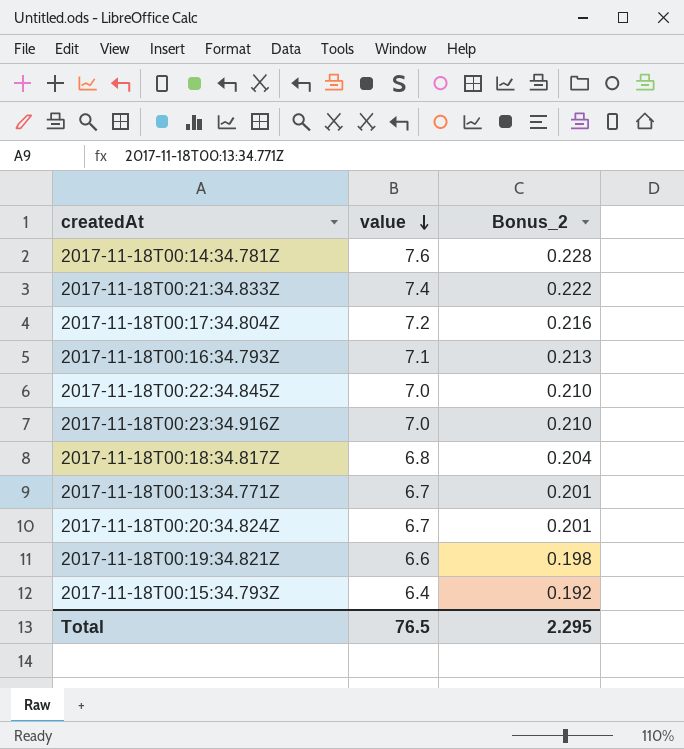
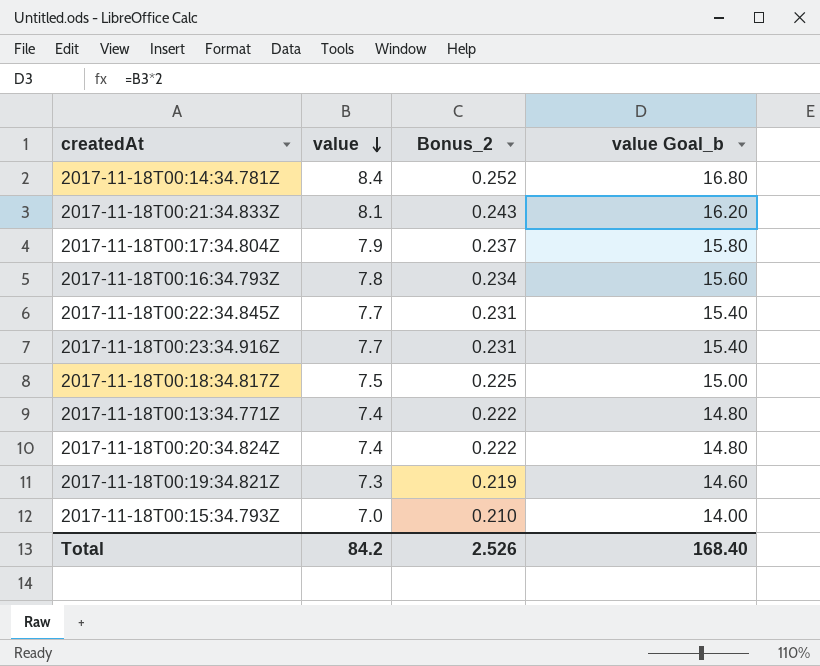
column value Goal_b | formula: none -> [value] * 2
2017-11-18T00:14:34.781Z | value: 7.6 -> 8.4
2017-11-18T00:14:34.781Z | Bonus_2: 0.228 -> 0.252
2017-11-18T00:21:34.833Z | value: 7.4 -> 8.1
2017-11-18T00:21:34.833Z | Bonus_2: 0.222 -> 0.243
2017-11-18T00:17:34.804Z | value: 7.2 -> 7.9
2017-11-18T00:17:34.804Z | Bonus_2: 0.216 -> 0.237
2017-11-18T00:16:34.793Z | value: 7.1 -> 7.8
2017-11-18T00:16:34.793Z | Bonus_2: 0.213 -> 0.234
2017-11-18T00:22:34.845Z | value: 7.0 -> 7.7
2017-11-18T00:22:34.845Z | Bonus_2: 0.210 -> 0.231
2017-11-18T00:23:34.916Z | value: 7.0 -> 7.7
2017-11-18T00:23:34.916Z | Bonus_2: 0.210 -> 0.231
2017-11-18T00:18:34.817Z | value: 6.8 -> 7.5
2017-11-18T00:18:34.817Z | Bonus_2: 0.204 -> 0.225
2017-11-18T00:13:34.771Z | value: 6.7 -> 7.4
2017-11-18T00:13:34.771Z | Bonus_2: 0.201 -> 0.222
2017-11-18T00:20:34.824Z | value: 6.7 -> 7.4
2017-11-18T00:20:34.824Z | Bonus_2: 0.201 -> 0.222
2017-11-18T00:19:34.821Z | value: 6.6 -> 7.3
2017-11-18T00:19:34.821Z | Bonus_2: 0.198 -> 0.219
2017-11-18T00:15:34.793Z | value: 6.4 -> 7.0
2017-11-18T00:15:34.793Z | Bonus_2: 0.192 -> 0.210
Total | value: 76.5 -> 84.2
Total | Bonus_2: 2.295 -> 2.526

